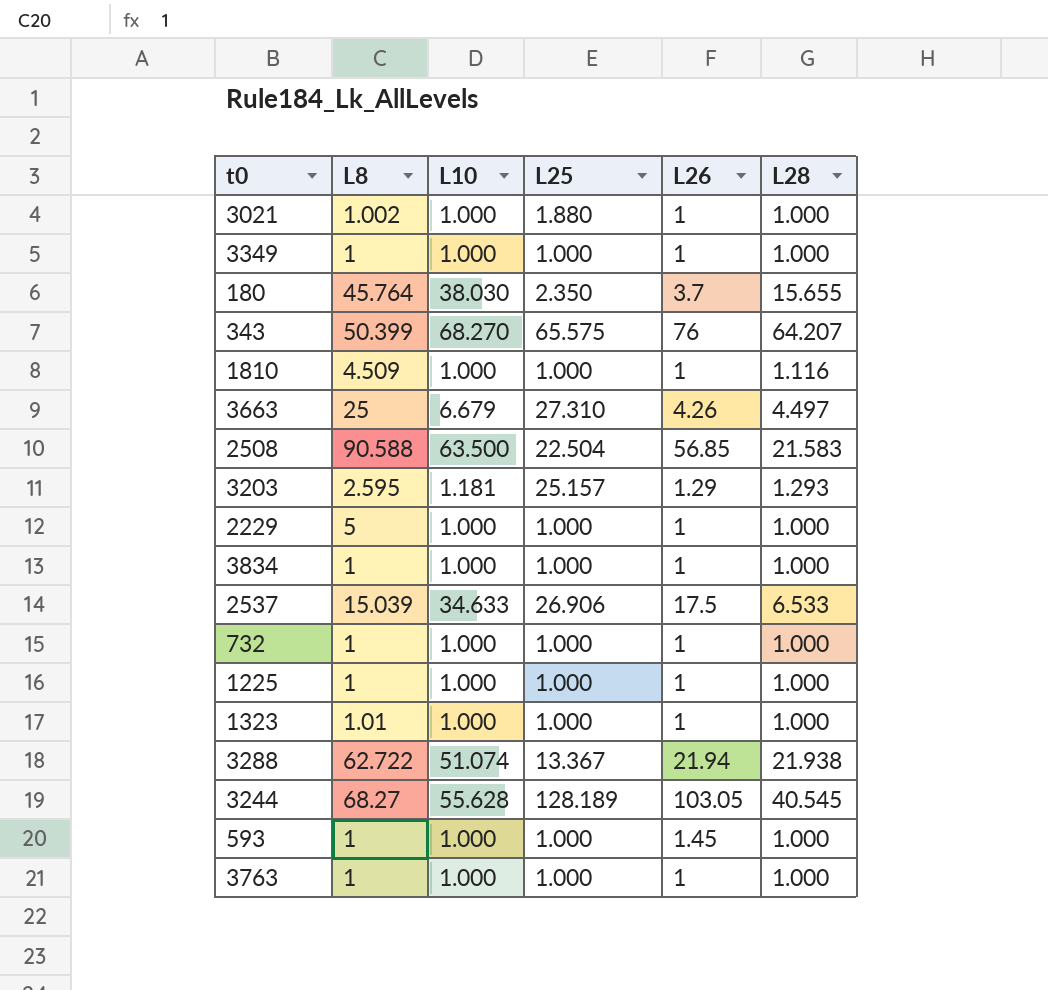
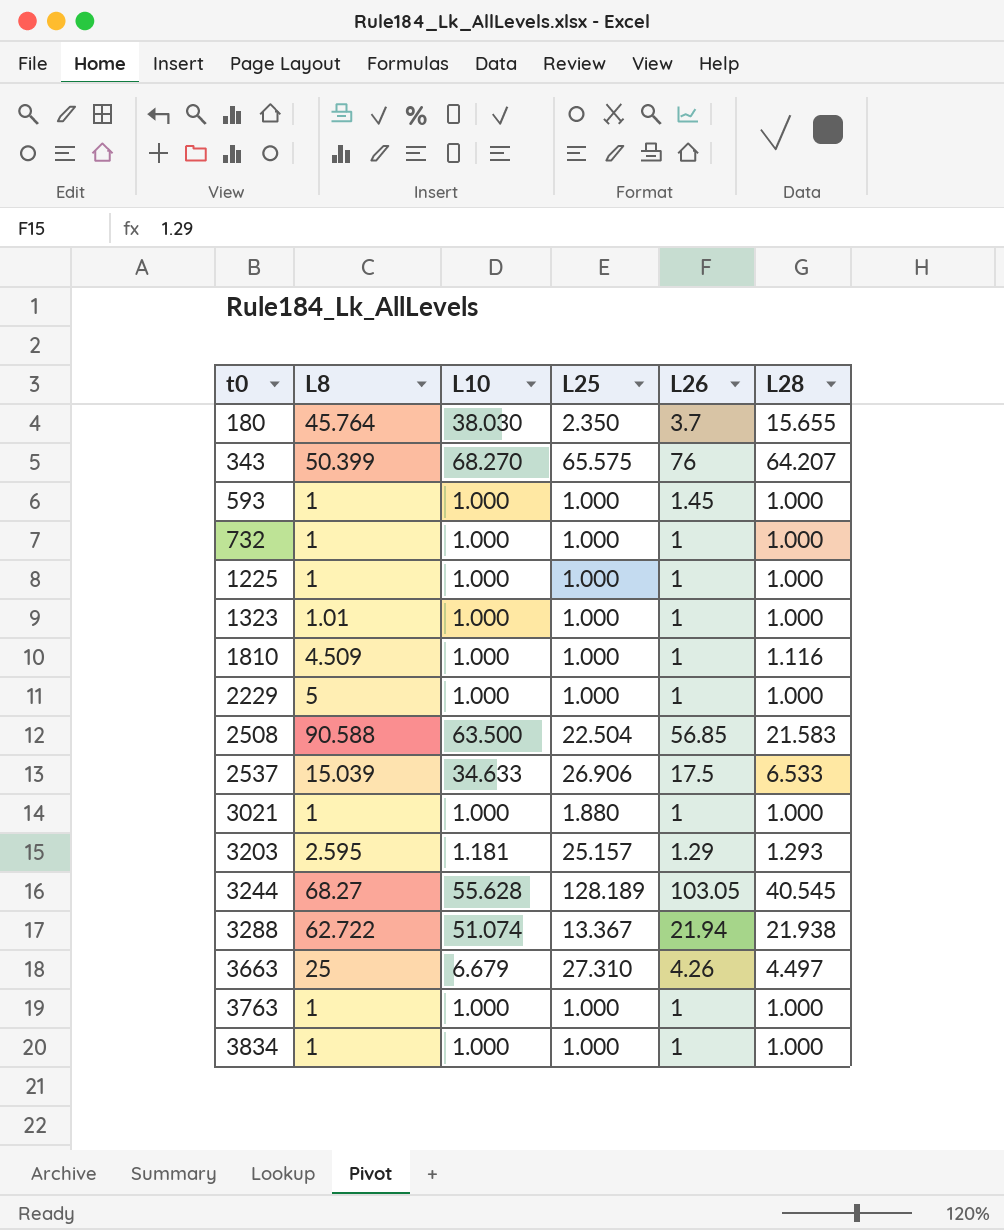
row order: none -> t0 ascending
row 3349: 1 | 1.000 | 1.000 | 1 | 1.000 -> none
3021 | L8: 1.002 -> 1

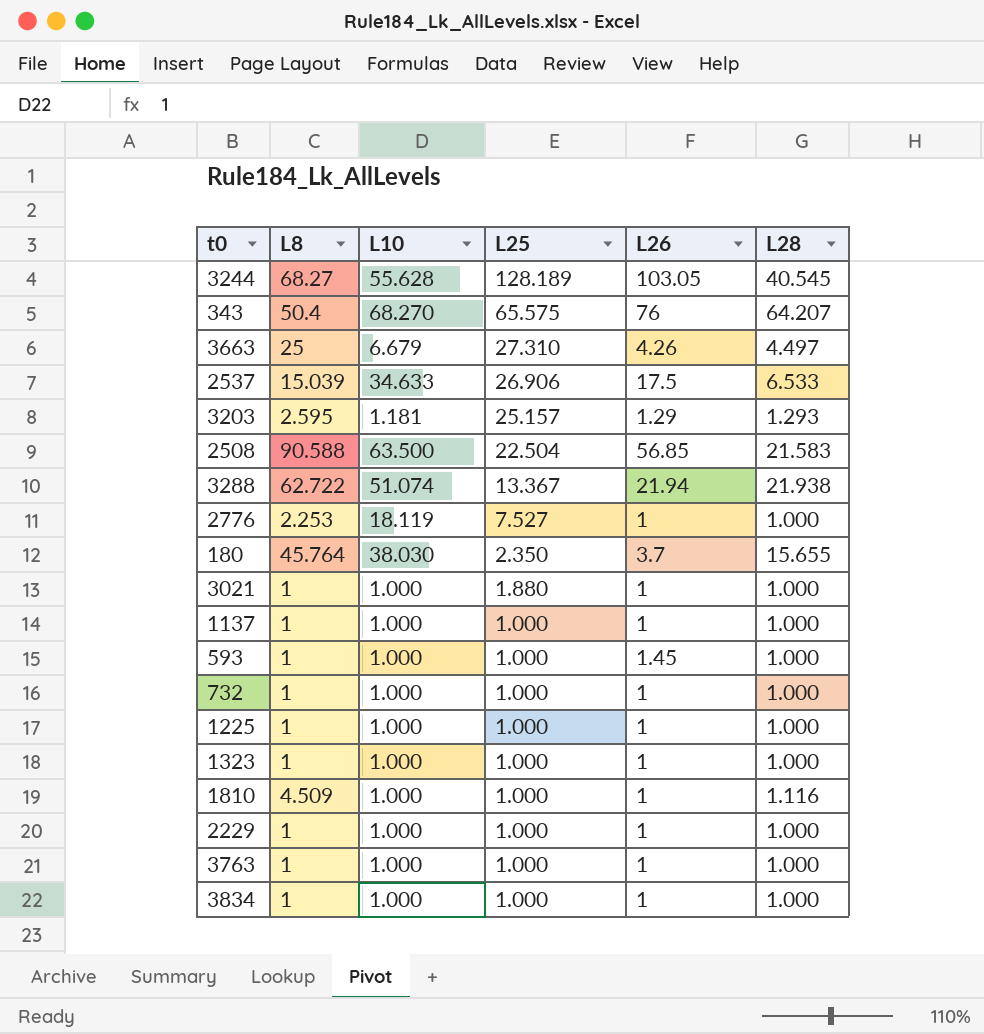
row order: t0 ascending -> L25 descending
343 | L8: 50.399 -> 50.4
row 2776: none -> 2.253 | 18.119 | 7.527 | 1 | 1.000
row 1137: none -> 1 | 1.000 | 1.000 | 1 | 1.000
1323 | L8: 1.01 -> 1
2229 | L8: 5 -> 1

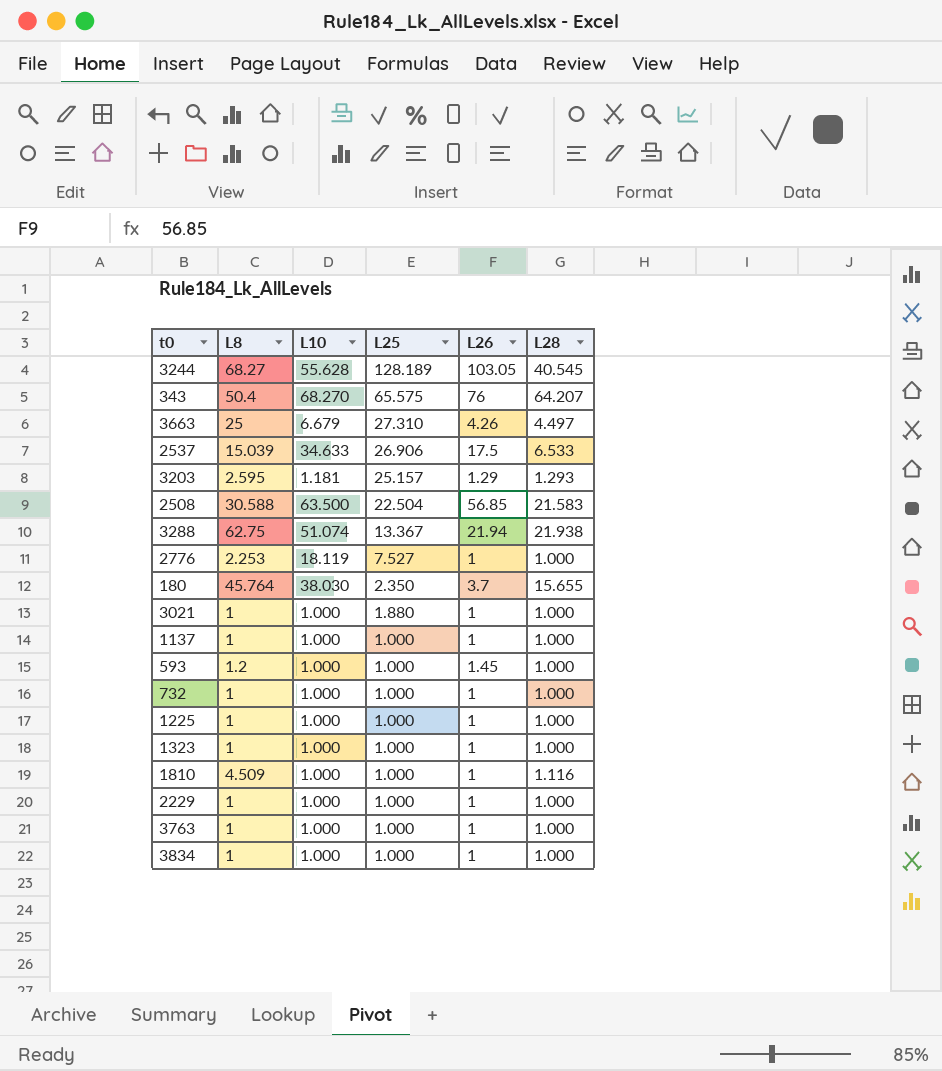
2508 | L8: 90.588 -> 30.588
3288 | L8: 62.722 -> 62.75
593 | L8: 1 -> 1.2

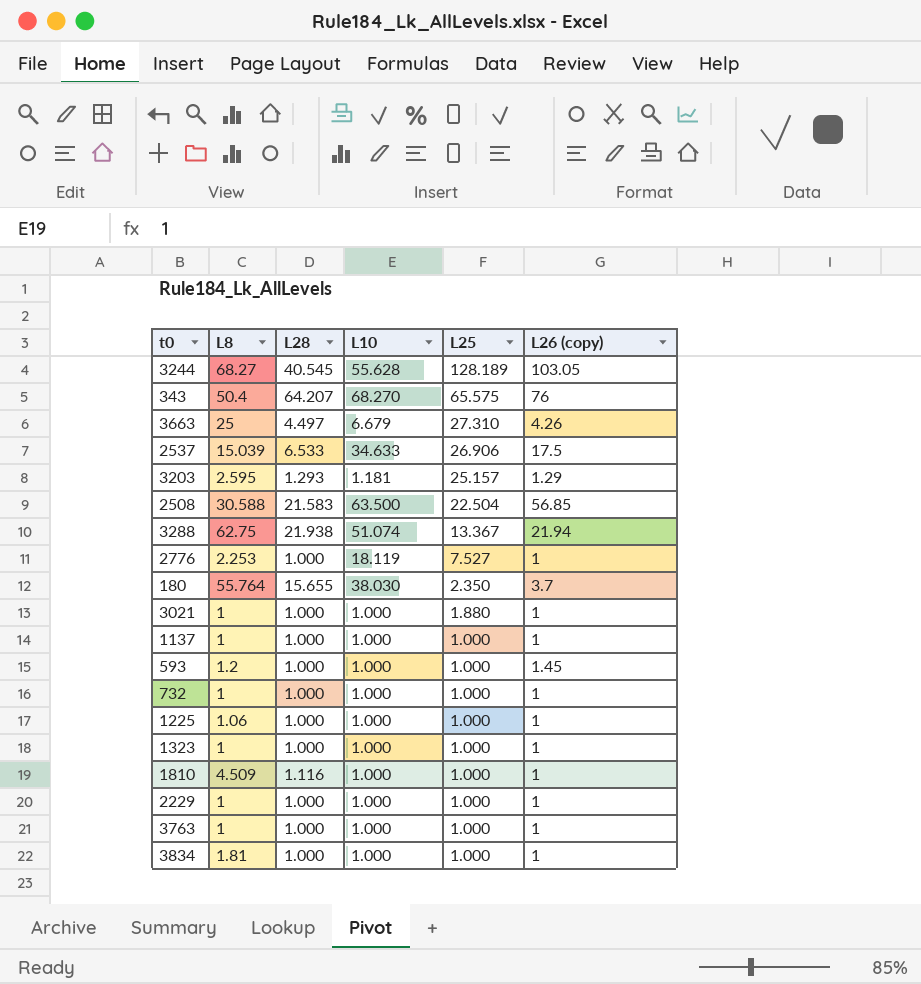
column L28 | position: 6 -> 3
column name: L26 -> L26 (copy)
180 | L8: 45.764 -> 55.764
1225 | L8: 1 -> 1.06
3834 | L8: 1 -> 1.81

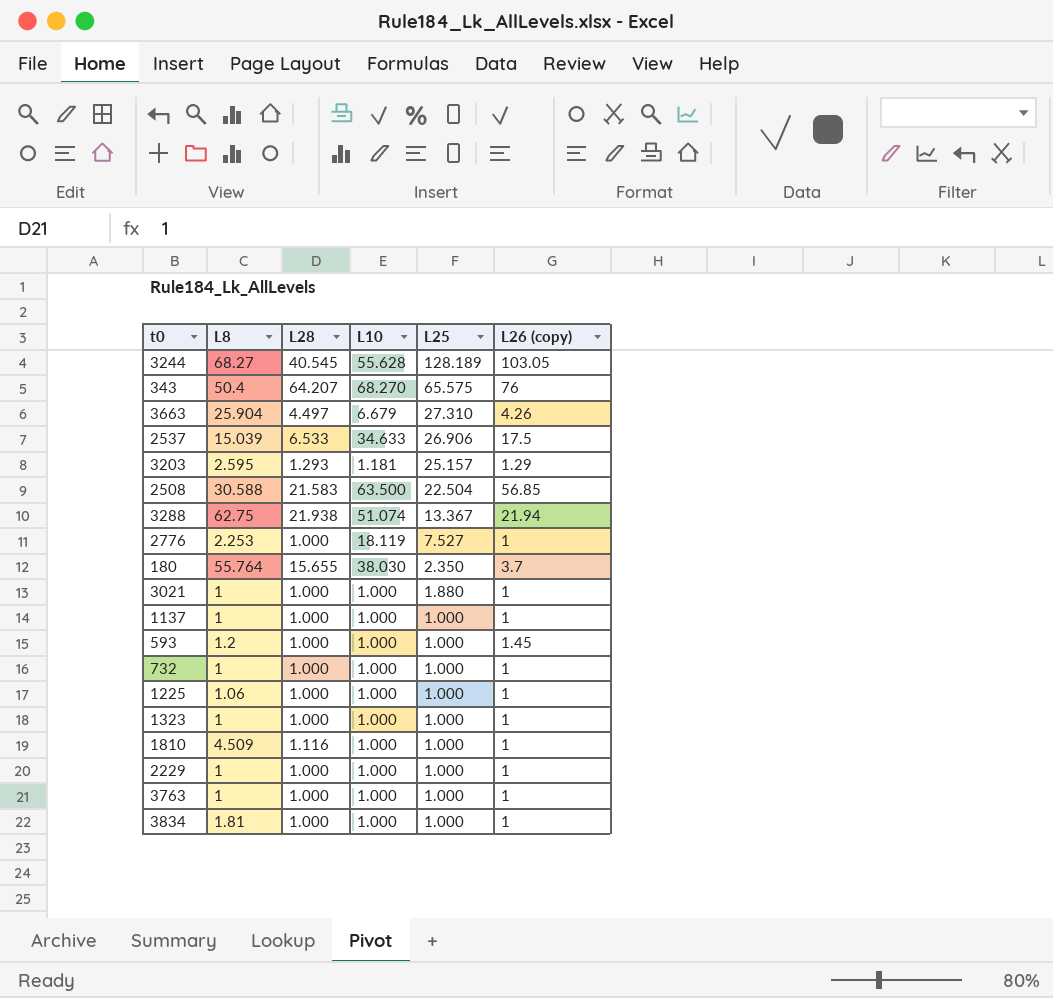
3663 | L8: 25 -> 25.904

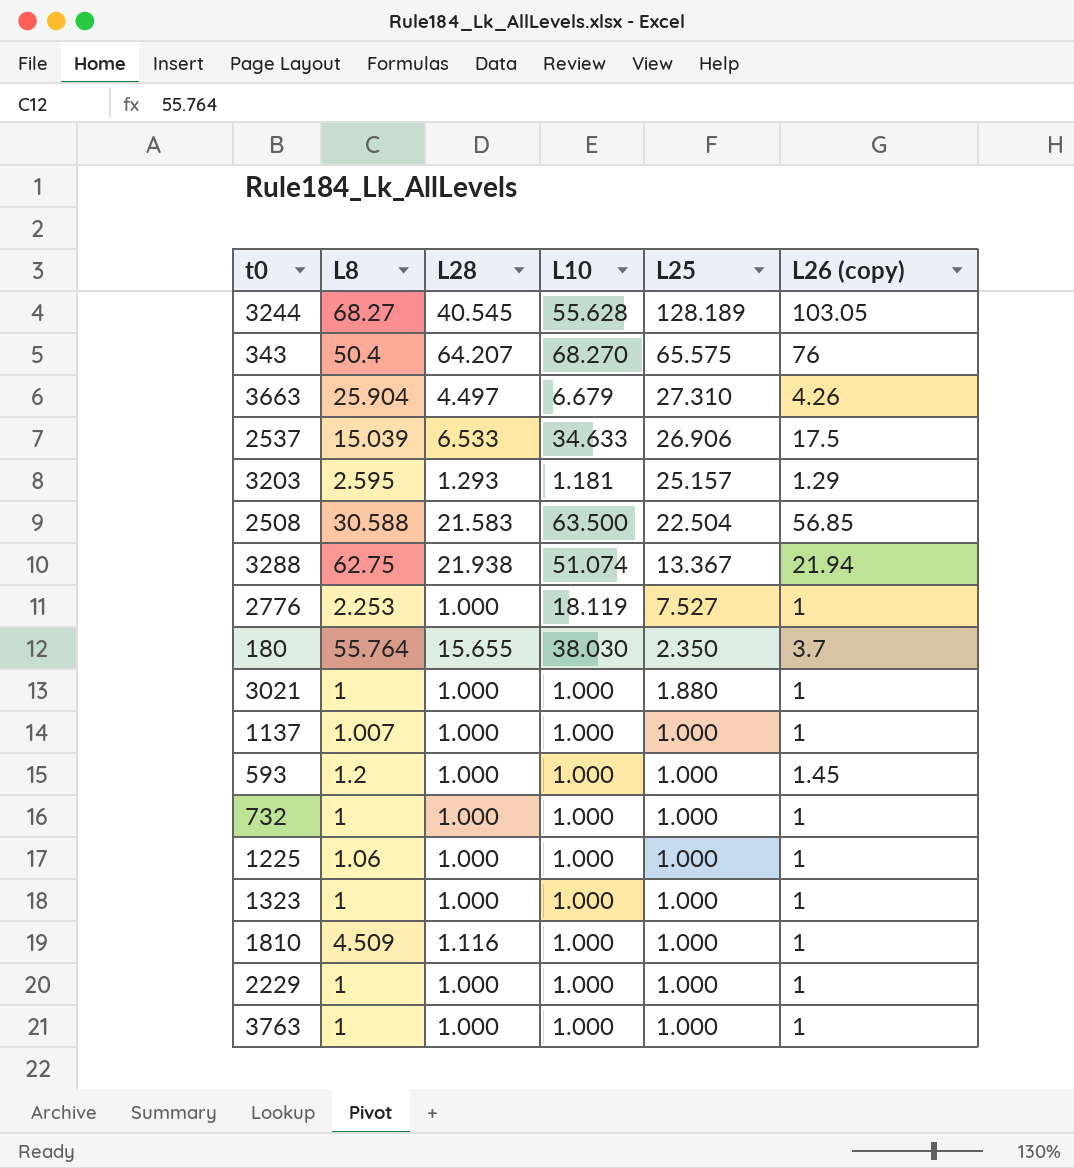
row 3834: 1.81 | 1.000 | 1.000 | 1.000 | 1 -> none
1137 | L8: 1 -> 1.007

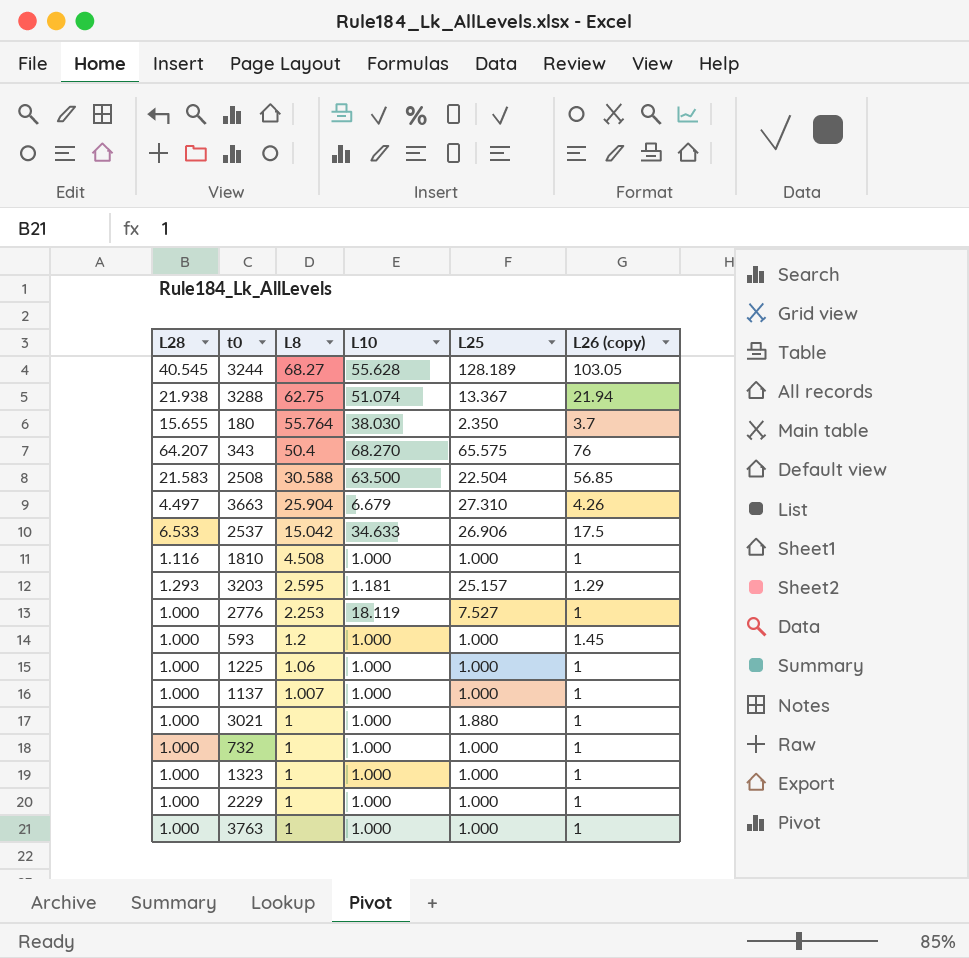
row order: L25 descending -> L8 descending
column L28 | position: 3 -> 1
2537 | L8: 15.039 -> 15.042
1810 | L8: 4.509 -> 4.508

